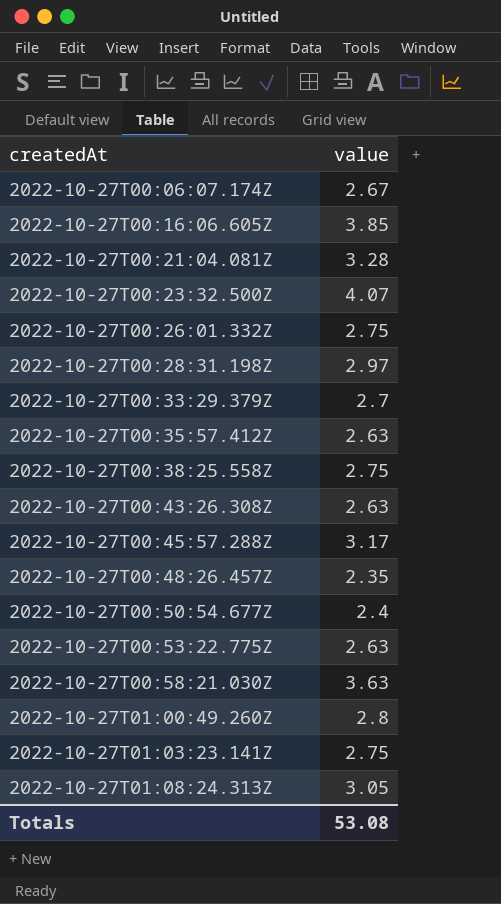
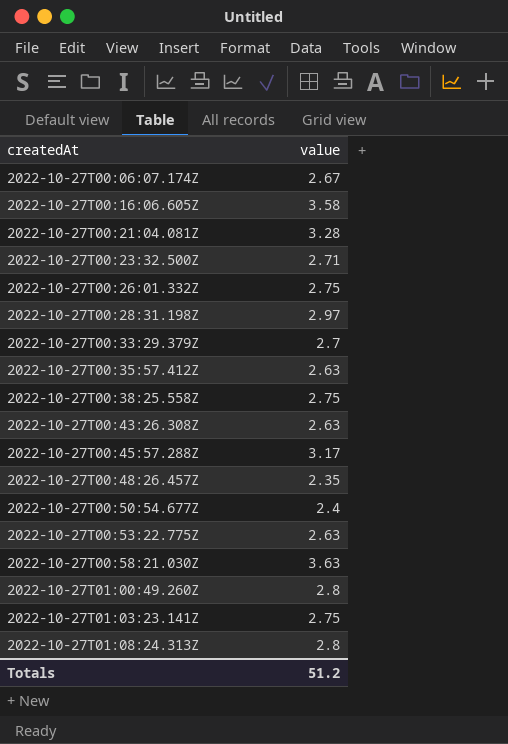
2022-10-27T00:16:06.605Z | value: 3.85 -> 3.58
2022-10-27T00:23:32.500Z | value: 4.07 -> 2.71
2022-10-27T01:08:24.313Z | value: 3.05 -> 2.8
Totals | value: 53.08 -> 51.2

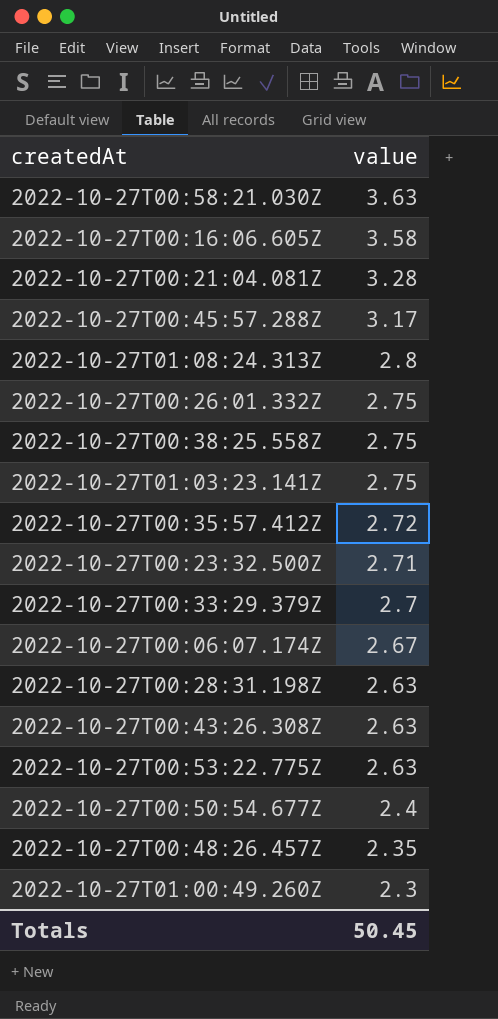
row order: createdAt ascending -> value descending
2022-10-27T00:35:57.412Z | value: 2.63 -> 2.72
2022-10-27T00:28:31.198Z | value: 2.97 -> 2.63
2022-10-27T01:00:49.260Z | value: 2.8 -> 2.3
Totals | value: 51.2 -> 50.45

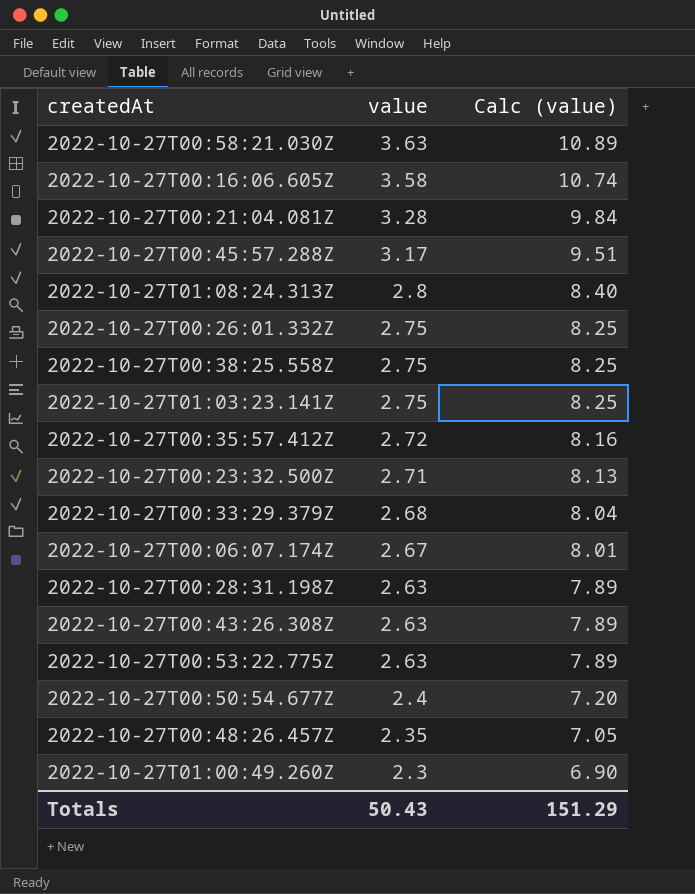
column Calc (value) | formula: none -> [value] * 3
2022-10-27T00:33:29.379Z | value: 2.7 -> 2.68
Totals | value: 50.45 -> 50.43

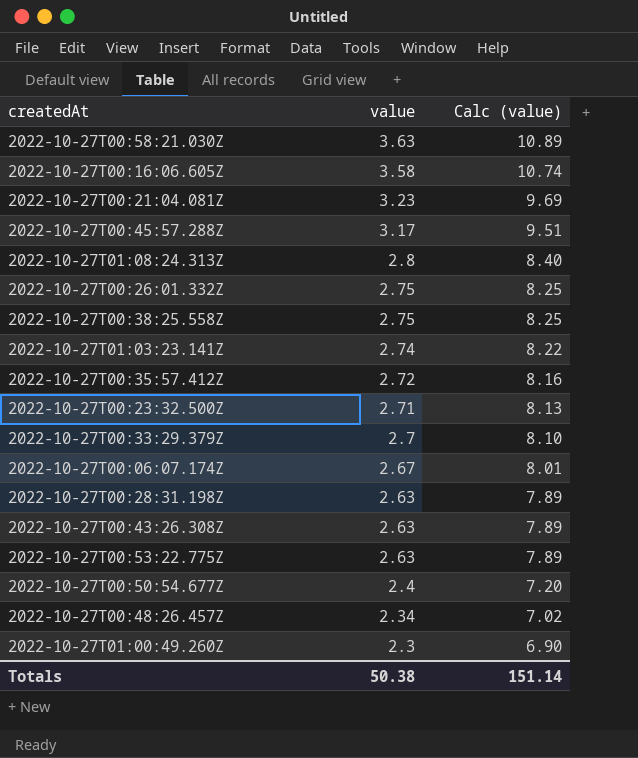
2022-10-27T00:21:04.081Z | value: 3.28 -> 3.23
2022-10-27T00:21:04.081Z | Calc (value): 9.84 -> 9.69
2022-10-27T01:03:23.141Z | value: 2.75 -> 2.74
2022-10-27T01:03:23.141Z | Calc (value): 8.25 -> 8.22
2022-10-27T00:33:29.379Z | value: 2.68 -> 2.7
2022-10-27T00:33:29.379Z | Calc (value): 8.04 -> 8.10
2022-10-27T00:48:26.457Z | value: 2.35 -> 2.34
2022-10-27T00:48:26.457Z | Calc (value): 7.05 -> 7.02
Totals | value: 50.43 -> 50.38
Totals | Calc (value): 151.29 -> 151.14

